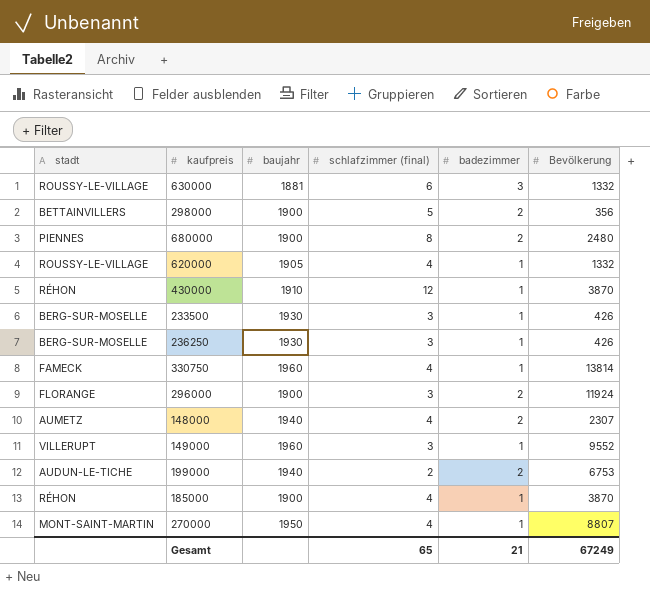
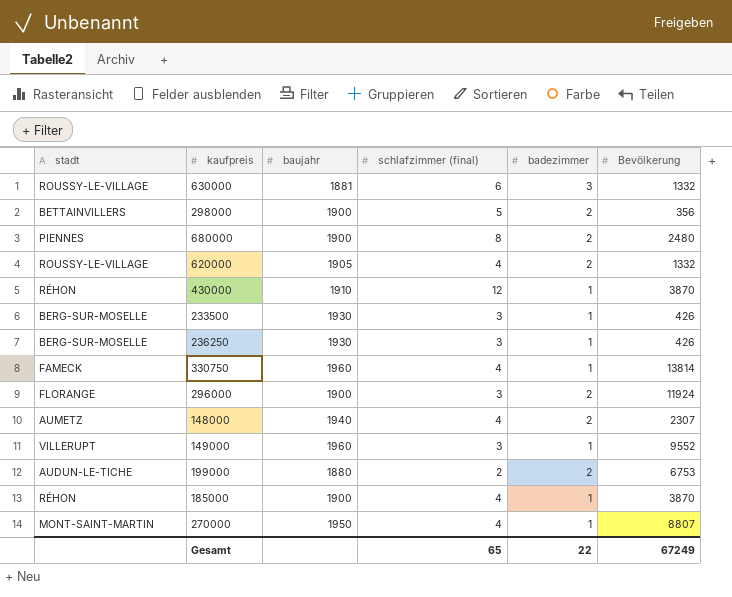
620000 | badezimmer: 1 -> 2
199000 | baujahr: 1940 -> 1880
Gesamt | badezimmer: 21 -> 22

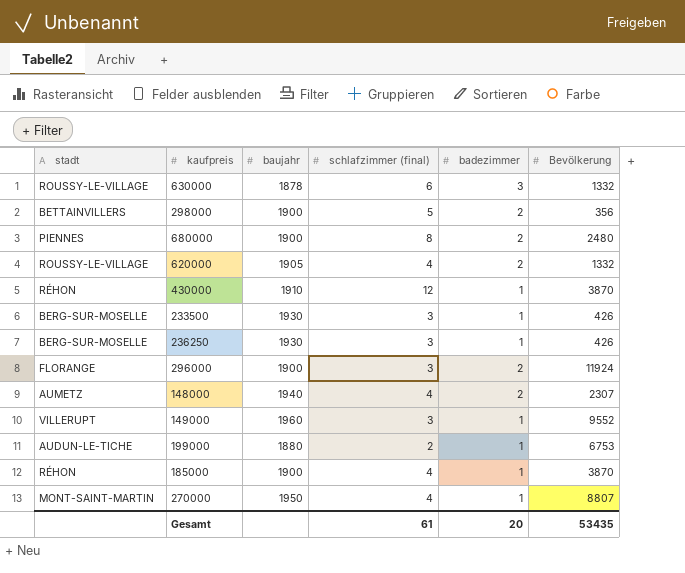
row 330750: FAMECK | 1960 | 4 | 1 | 13814 -> none
630000 | baujahr: 1881 -> 1878
199000 | badezimmer: 2 -> 1
Gesamt | schlafzimmer (final): 65 -> 61
Gesamt | badezimmer: 22 -> 20
Gesamt | Bevölkerung: 67249 -> 53435

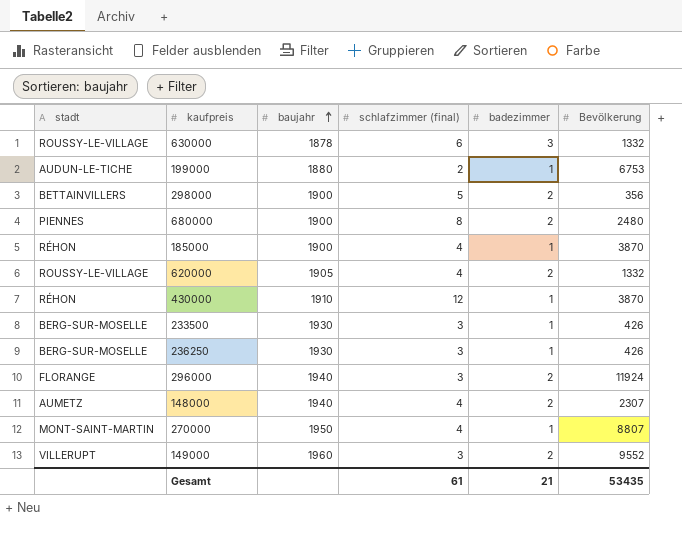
row order: none -> baujahr ascending
296000 | baujahr: 1900 -> 1940
149000 | badezimmer: 1 -> 2
Gesamt | badezimmer: 20 -> 21

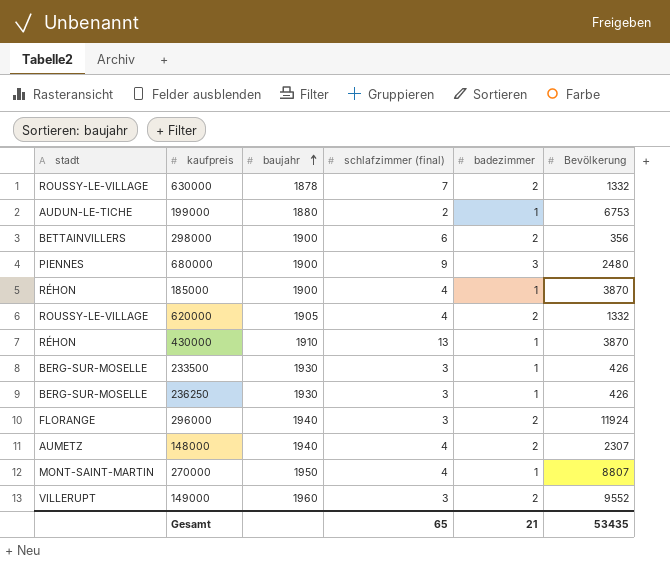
630000 | schlafzimmer (final): 6 -> 7
630000 | badezimmer: 3 -> 2
298000 | schlafzimmer (final): 5 -> 6
680000 | schlafzimmer (final): 8 -> 9
680000 | badezimmer: 2 -> 3
430000 | schlafzimmer (final): 12 -> 13
Gesamt | schlafzimmer (final): 61 -> 65

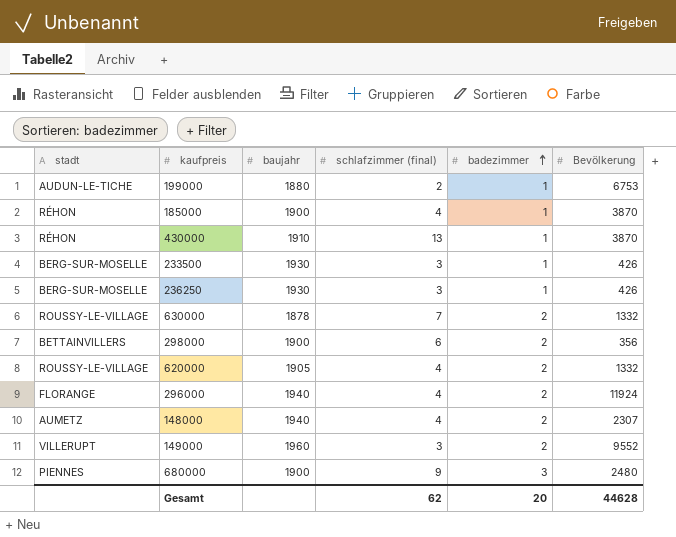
row order: baujahr ascending -> badezimmer ascending
row 270000: MONT-SAINT-MARTIN | 1950 | 4 | 1 | 8807 -> none
296000 | schlafzimmer (final): 3 -> 4
Gesamt | schlafzimmer (final): 65 -> 62
Gesamt | badezimmer: 21 -> 20
Gesamt | Bevölkerung: 53435 -> 44628

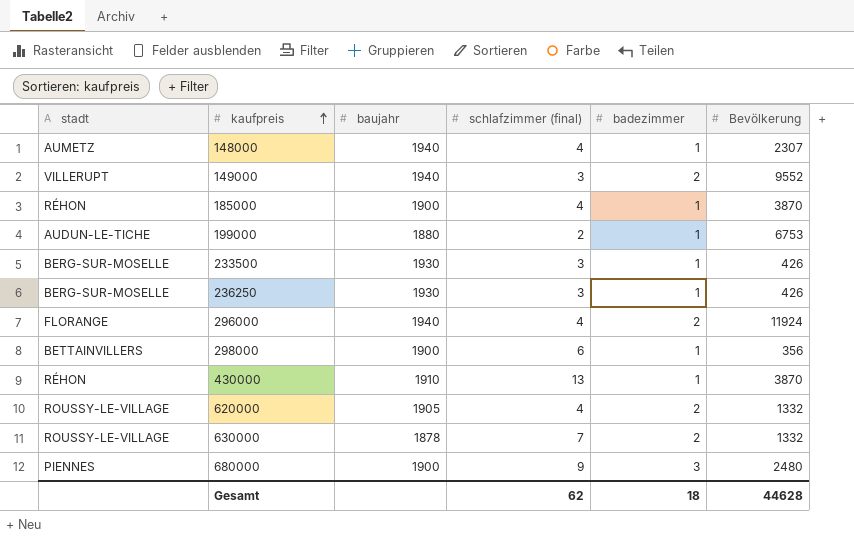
row order: badezimmer ascending -> kaufpreis ascending
148000 | badezimmer: 2 -> 1
149000 | baujahr: 1960 -> 1940
298000 | badezimmer: 2 -> 1
Gesamt | badezimmer: 20 -> 18

